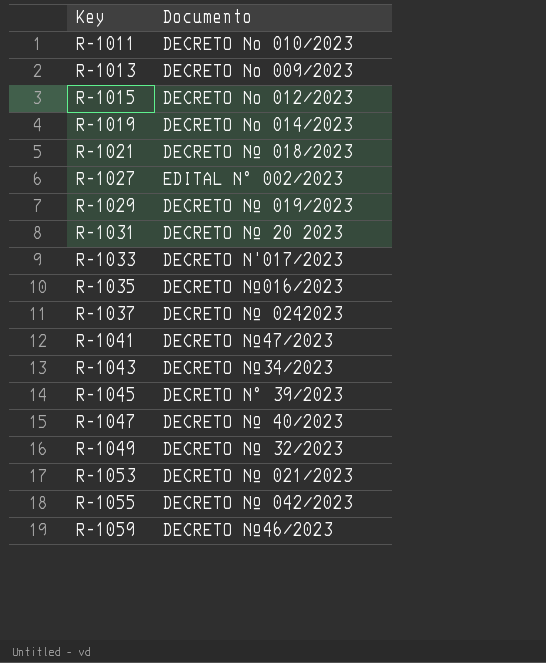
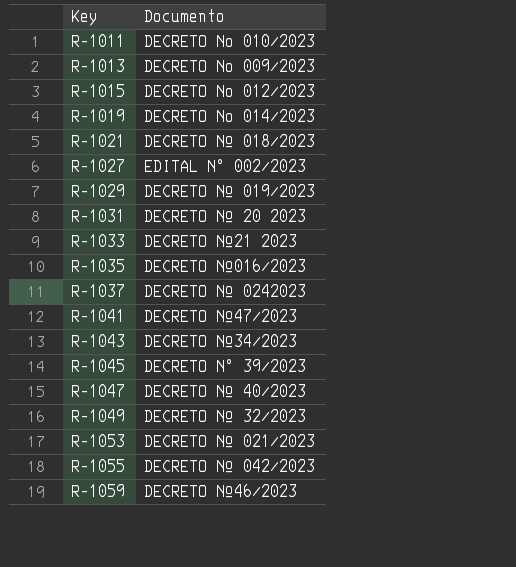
R-1033 | Documento: DECRETO N'017/2023 -> DECRETO Nº21 2023

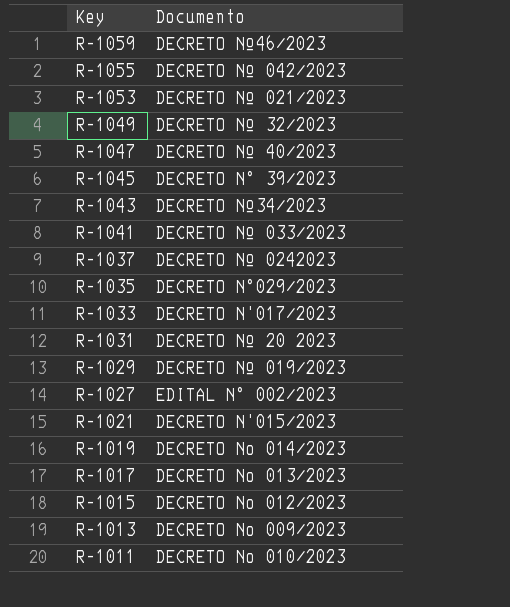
row order: Key ascending -> Key descending
R-1041 | Documento: DECRETO Nº47/2023 -> DECRETO Nº 033/2023
R-1035 | Documento: DECRETO Nº016/2023 -> DECRETO N°029/2023
R-1033 | Documento: DECRETO Nº21 2023 -> DECRETO N'017/2023
R-1021 | Documento: DECRETO Nº 018/2023 -> DECRETO N'015/2023
row R-1017: none -> DECRETO No 013/2023

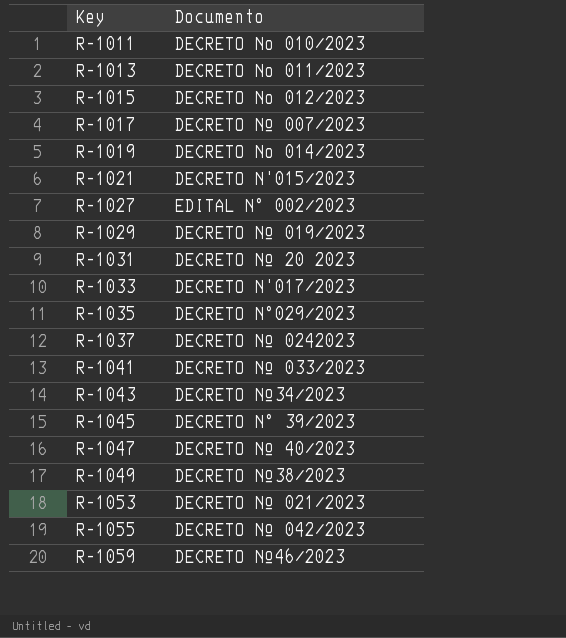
row order: Key descending -> Key ascending
R-1013 | Documento: DECRETO No 009/2023 -> DECRETO No 011/2023
R-1017 | Documento: DECRETO No 013/2023 -> DECRETO Nº 007/2023
R-1049 | Documento: DECRETO Nº 32/2023 -> DECRETO Nº38/2023

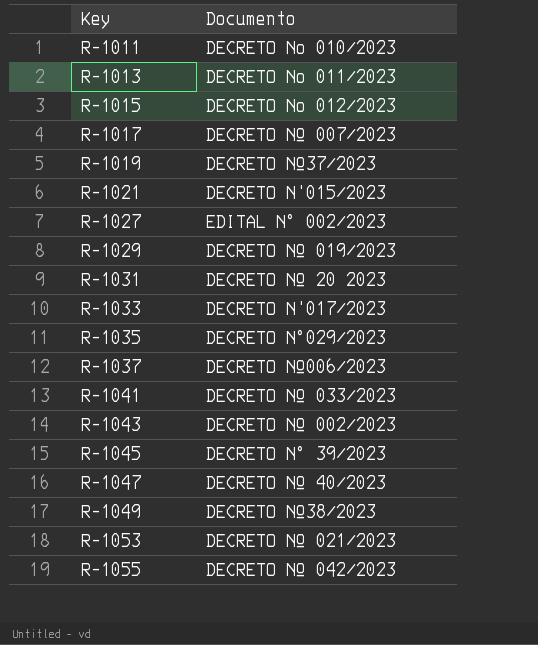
row R-1059: DECRETO Nº46/2023 -> none
R-1019 | Documento: DECRETO No 014/2023 -> DECRETO Nº37/2023
R-1037 | Documento: DECRETO Nº 0242023 -> DECRETO Nº006/2023
R-1043 | Documento: DECRETO Nº34/2023 -> DECRETO Nº 002/2023

